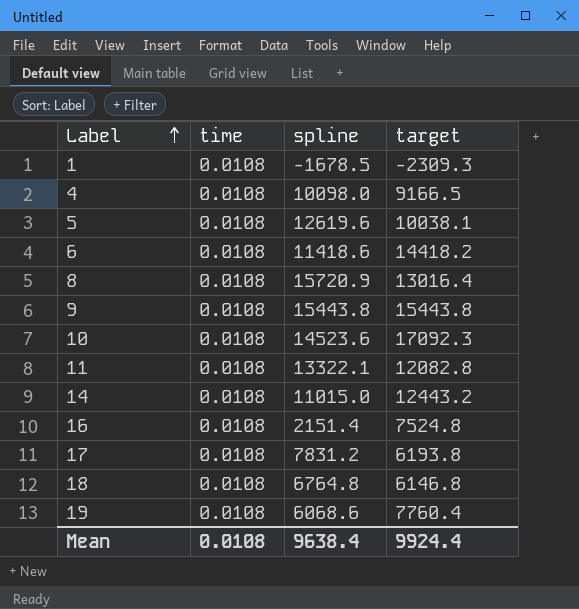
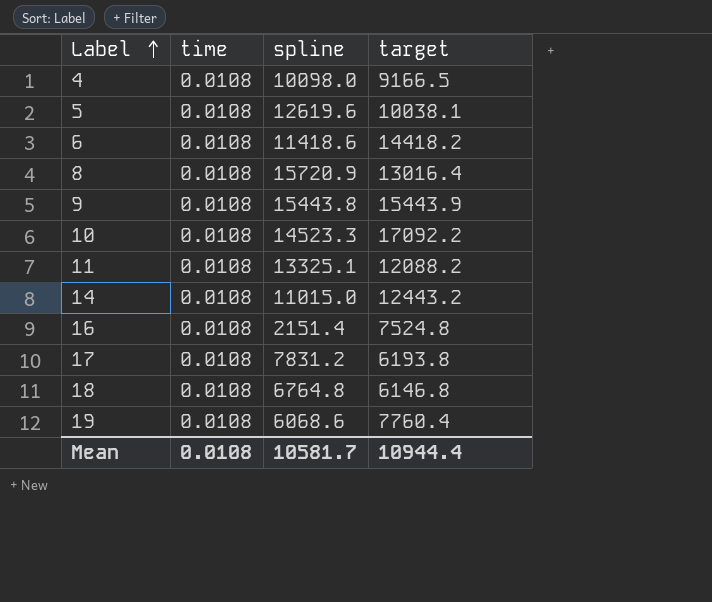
row 1: 0.0108 | -1678.5 | -2309.3 -> none
9 | target: 15443.8 -> 15443.9
10 | spline: 14523.6 -> 14523.3
10 | target: 17092.3 -> 17092.2
11 | spline: 13322.1 -> 13325.1
11 | target: 12082.8 -> 12088.2
Mean | spline: 9638.4 -> 10581.7
Mean | target: 9924.4 -> 10944.4

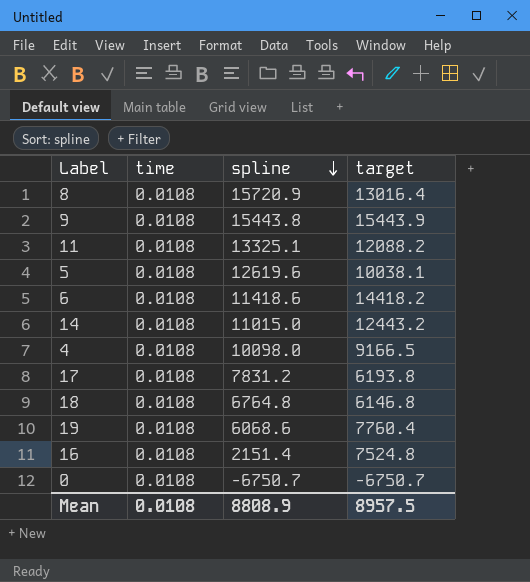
row order: Label ascending -> spline descending
row 10: 0.0108 | 14523.3 | 17092.2 -> none
row 0: none -> 0.0108 | -6750.7 | -6750.7
Mean | spline: 10581.7 -> 8808.9
Mean | target: 10944.4 -> 8957.5

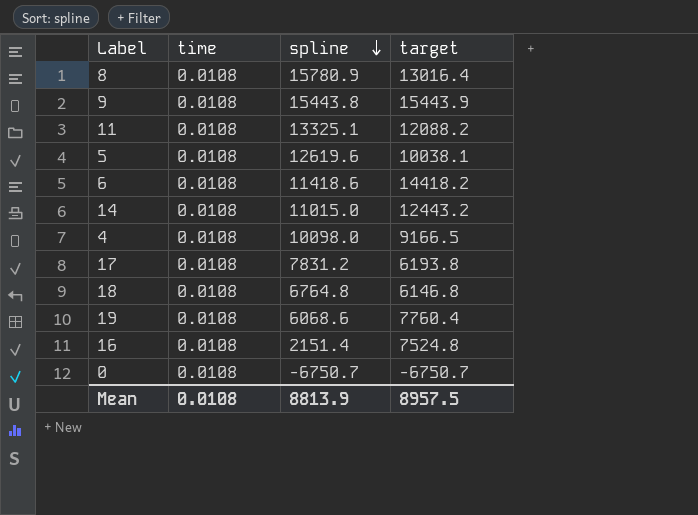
8 | spline: 15720.9 -> 15780.9
Mean | spline: 8808.9 -> 8813.9

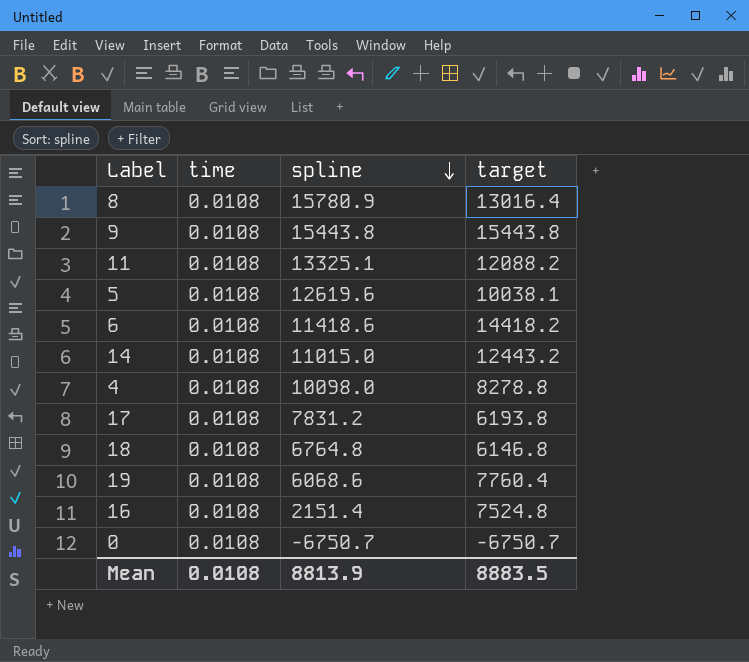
9 | target: 15443.9 -> 15443.8
4 | target: 9166.5 -> 8278.8
Mean | target: 8957.5 -> 8883.5

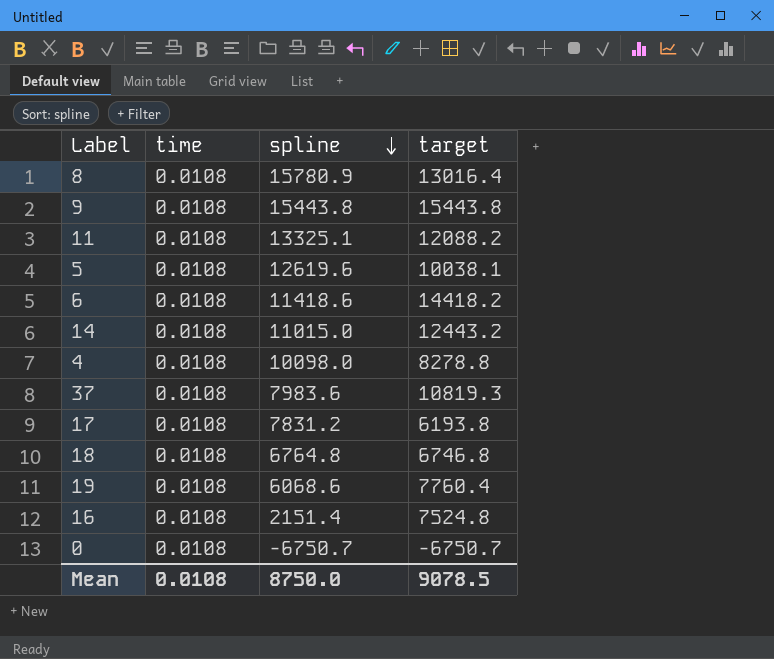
row 37: none -> 0.0108 | 7983.6 | 10819.3
18 | target: 6146.8 -> 6746.8
Mean | spline: 8813.9 -> 8750.0
Mean | target: 8883.5 -> 9078.5

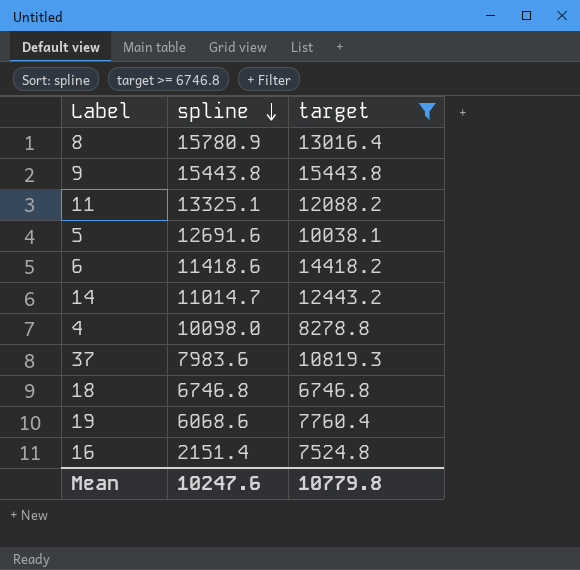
filter: none -> target >= 6746.8
column time | position: 2 -> none
5 | spline: 12619.6 -> 12691.6
14 | spline: 11015.0 -> 11014.7
18 | spline: 6764.8 -> 6746.8
Mean | spline: 8750.0 -> 10247.6
Mean | target: 9078.5 -> 10779.8

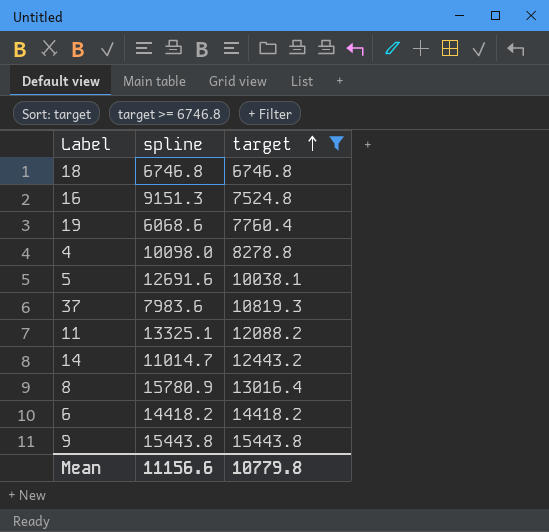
row order: spline descending -> target ascending
16 | spline: 2151.4 -> 9151.3
6 | spline: 11418.6 -> 14418.2
Mean | spline: 10247.6 -> 11156.6

